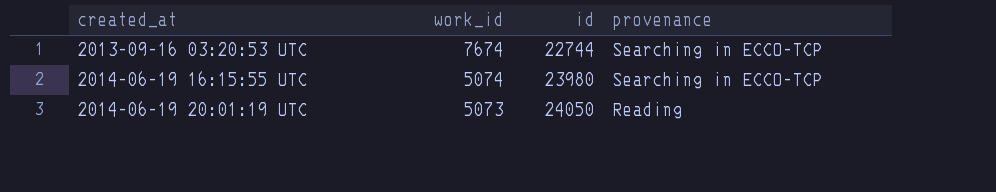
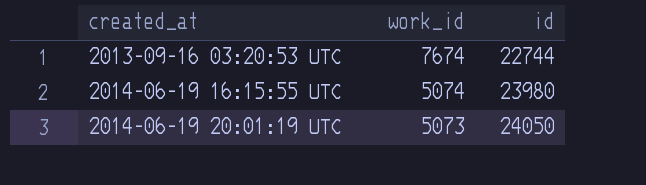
column provenance | position: 4 -> none

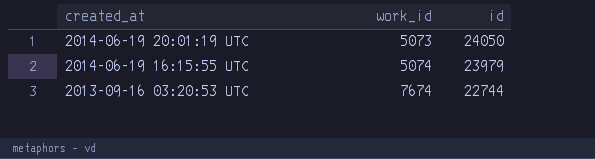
row order: created_at ascending -> created_at descending
2014-06-19 16:15:55 UTC | id: 23980 -> 23979

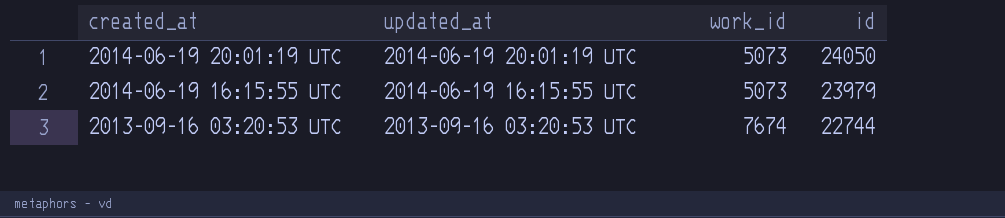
column updated_at | position: none -> 2
2014-06-19 16:15:55 UTC | work_id: 5074 -> 5073

